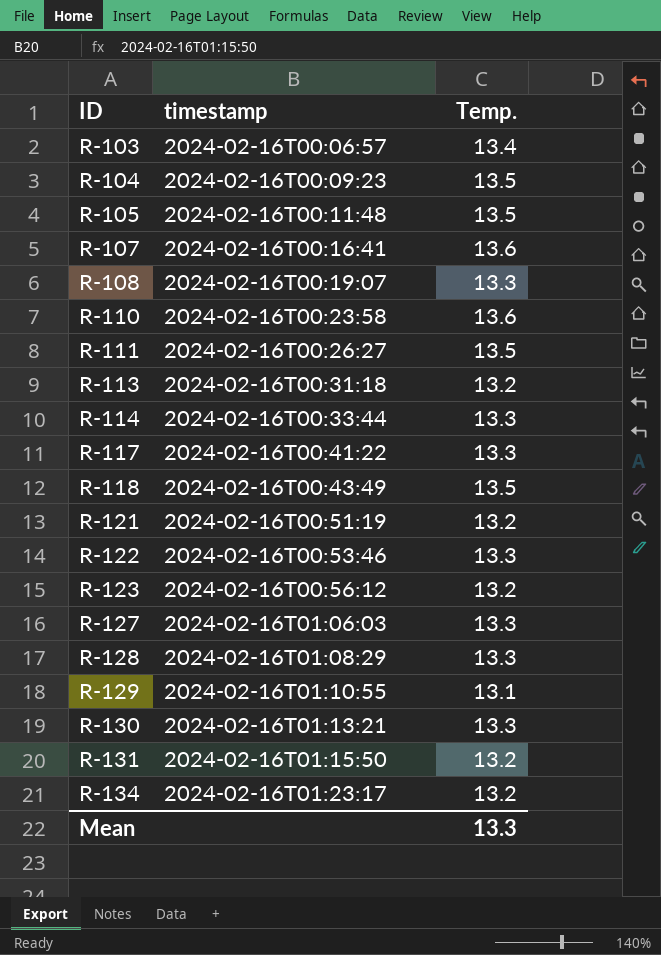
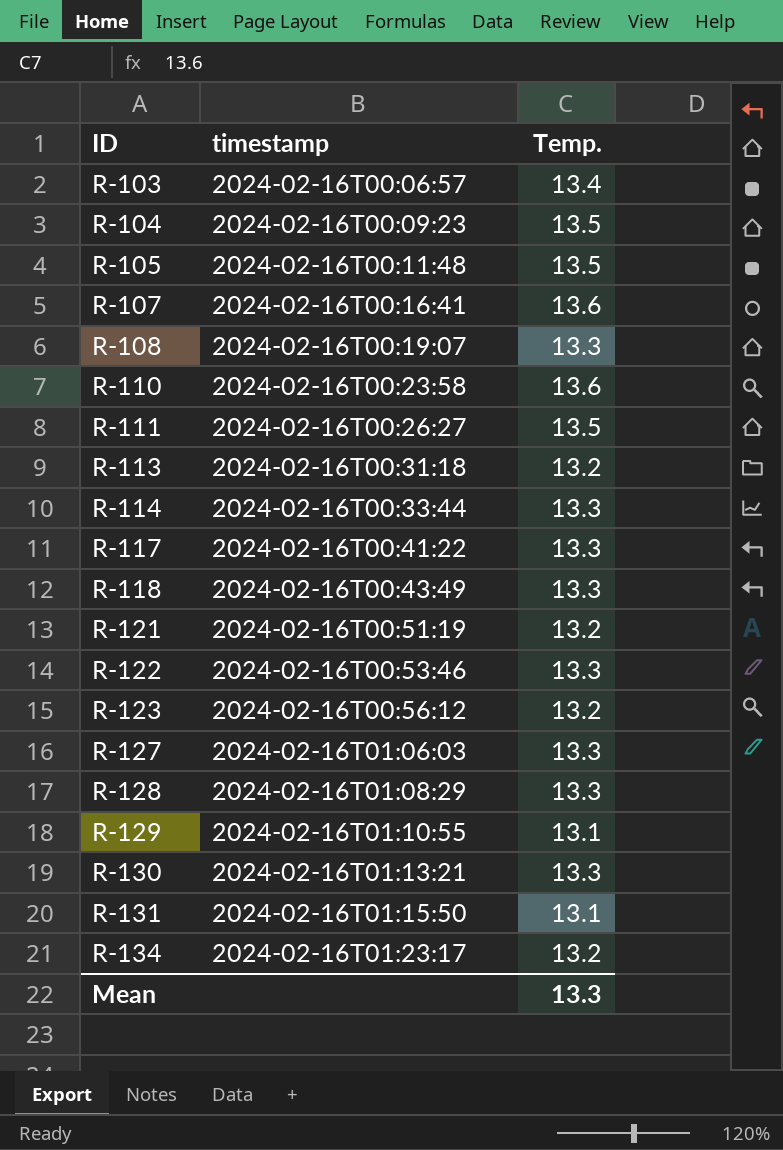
R-118 | Temp.: 13.5 -> 13.3
R-131 | Temp.: 13.2 -> 13.1

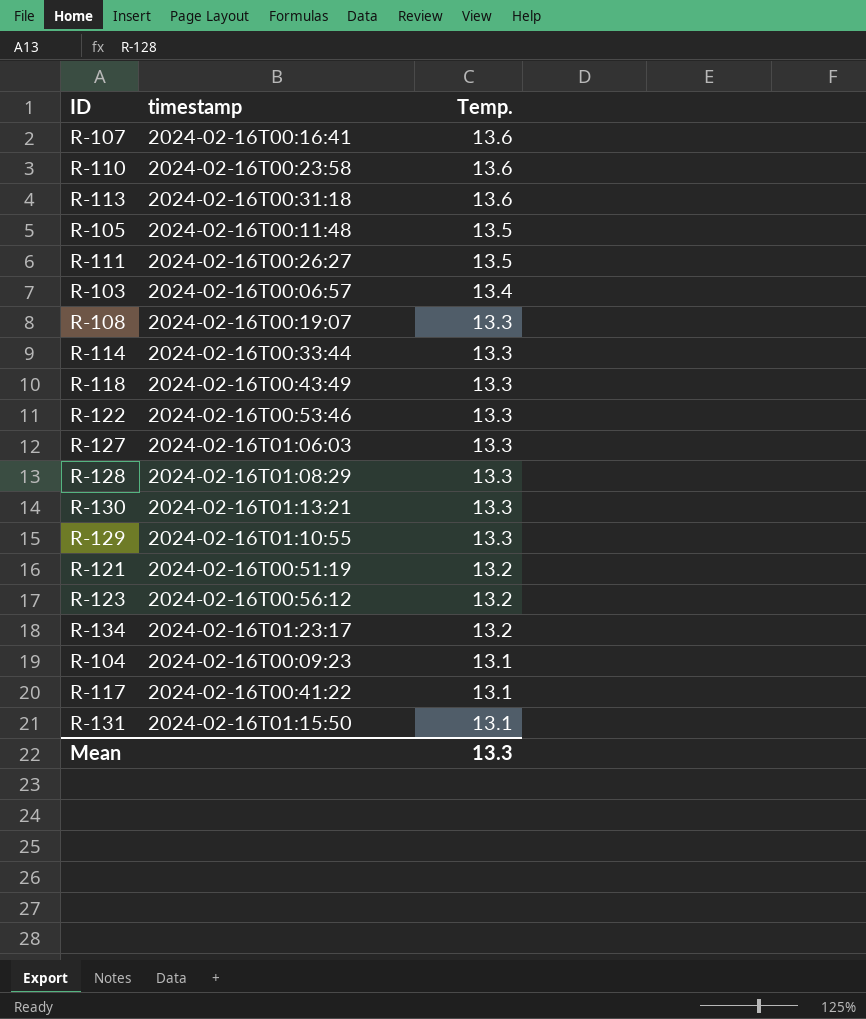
row order: ID ascending -> Temp. descending
R-113 | Temp.: 13.2 -> 13.6
R-129 | Temp.: 13.1 -> 13.3
R-104 | Temp.: 13.5 -> 13.1
R-117 | Temp.: 13.3 -> 13.1

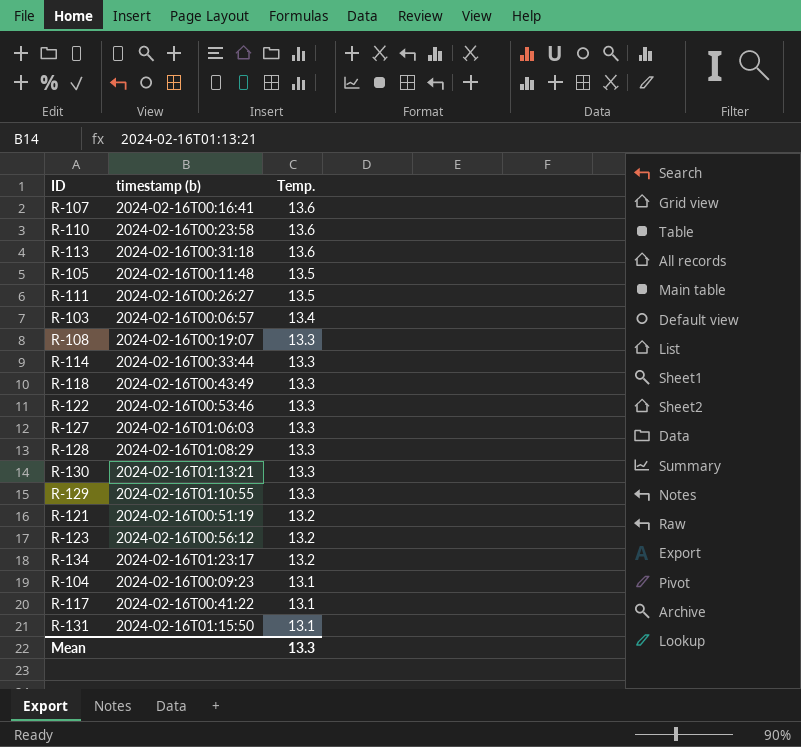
column name: timestamp -> timestamp (b)

